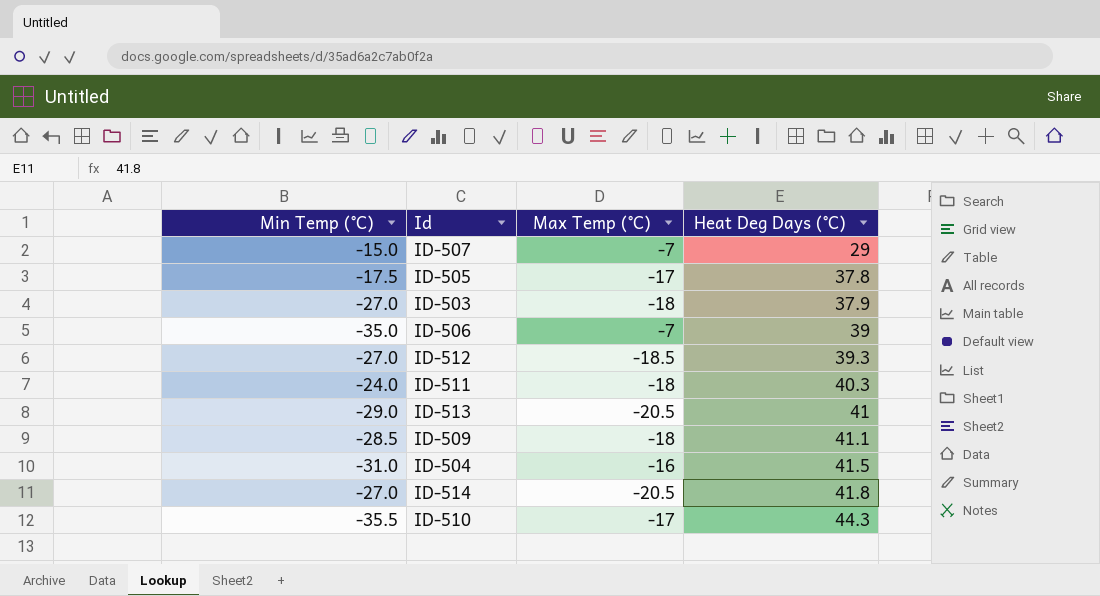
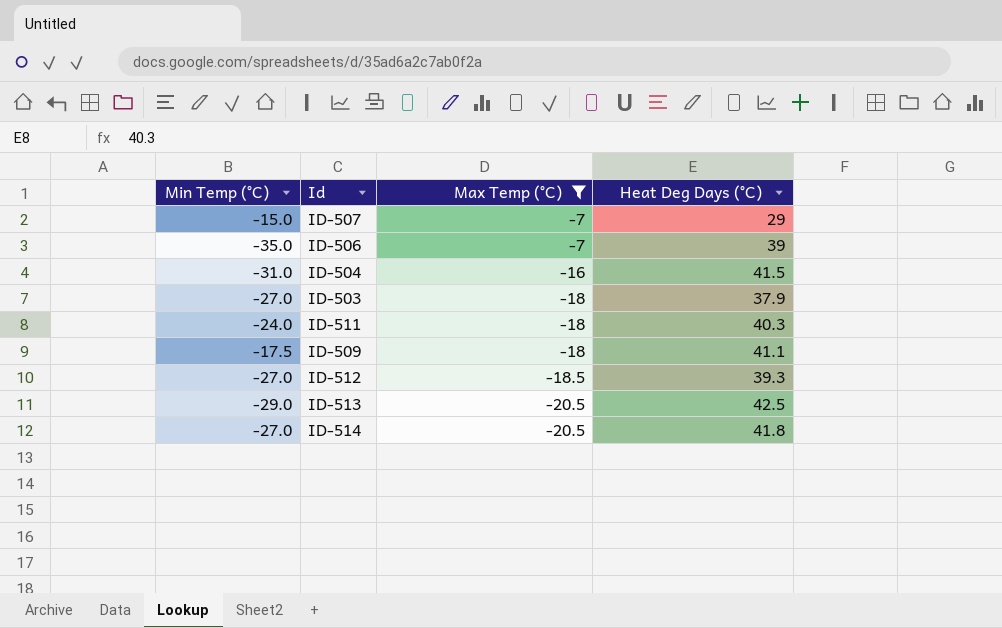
filter: none -> Max Temp (°C) != -17
row order: Heat Deg Days (°C) ascending -> Max Temp (°C) descending
ID-509 | Min Temp (°C): -28.5 -> -17.5
ID-513 | Heat Deg Days (°C): 41 -> 42.5

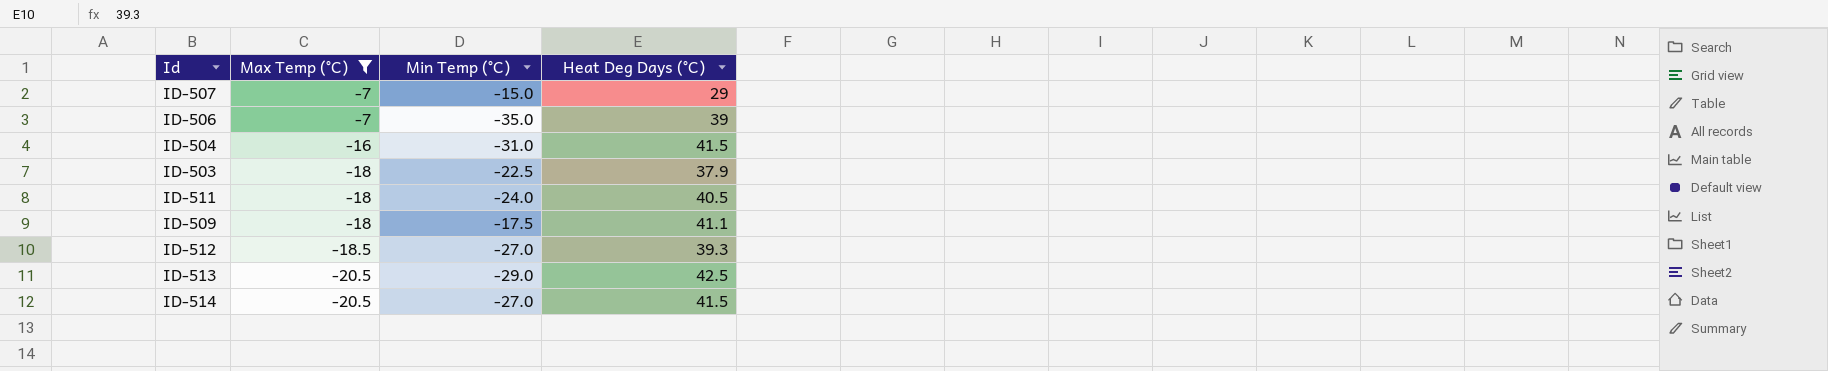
column Min Temp (°C) | position: 1 -> 3
ID-503 | Min Temp (°C): -27.0 -> -22.5
ID-511 | Heat Deg Days (°C): 40.3 -> 40.5
ID-514 | Heat Deg Days (°C): 41.8 -> 41.5

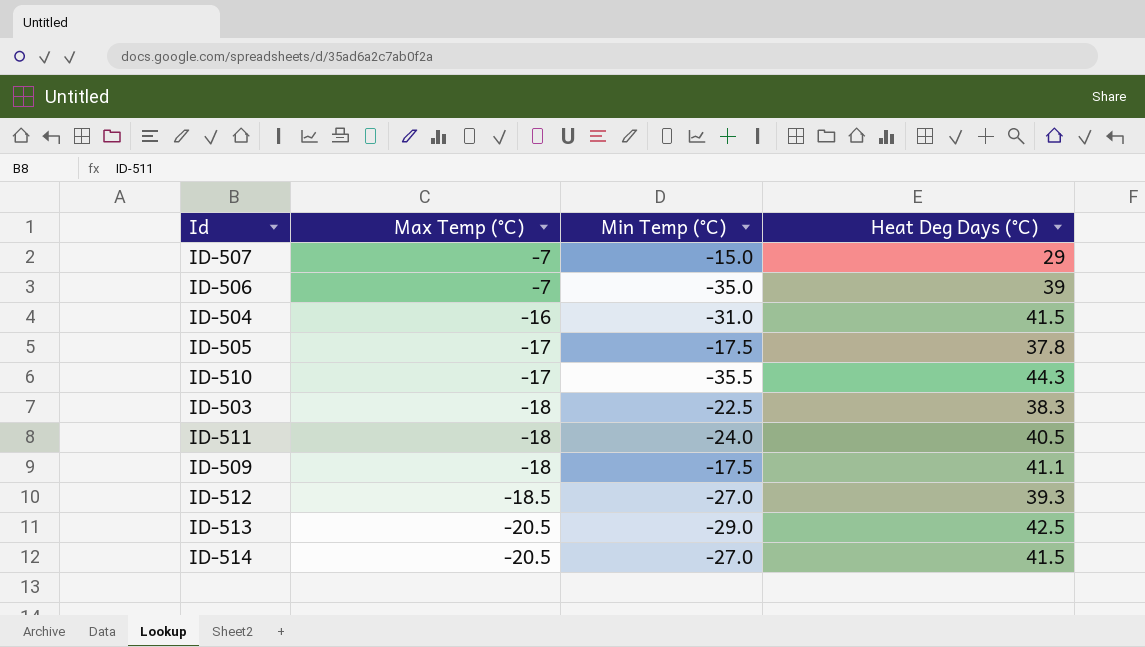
filter: Max Temp (°C) != -17 -> none
ID-503 | Heat Deg Days (°C): 37.9 -> 38.3

